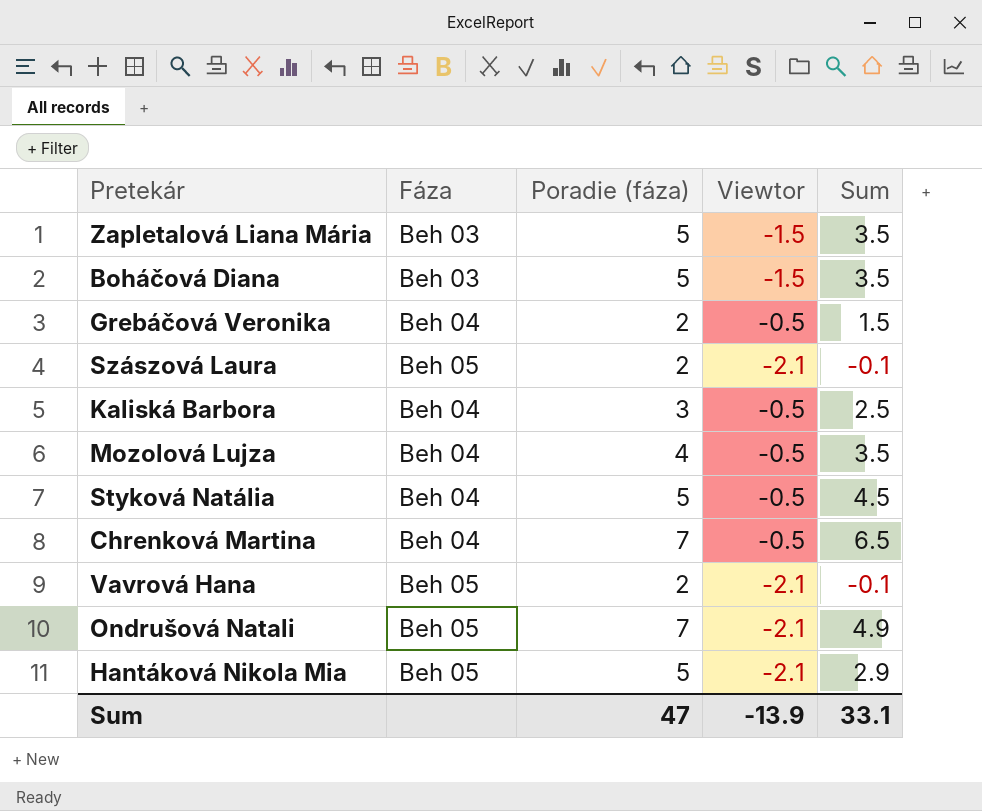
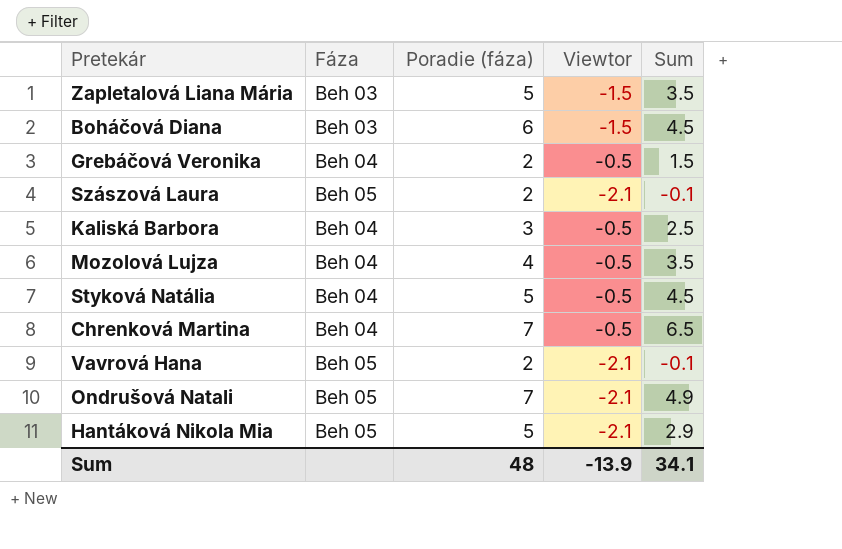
Boháčová Diana | Poradie (fáza): 5 -> 6
Boháčová Diana | Sum: 3.5 -> 4.5
Sum | Poradie (fáza): 47 -> 48
Sum | Sum: 33.1 -> 34.1

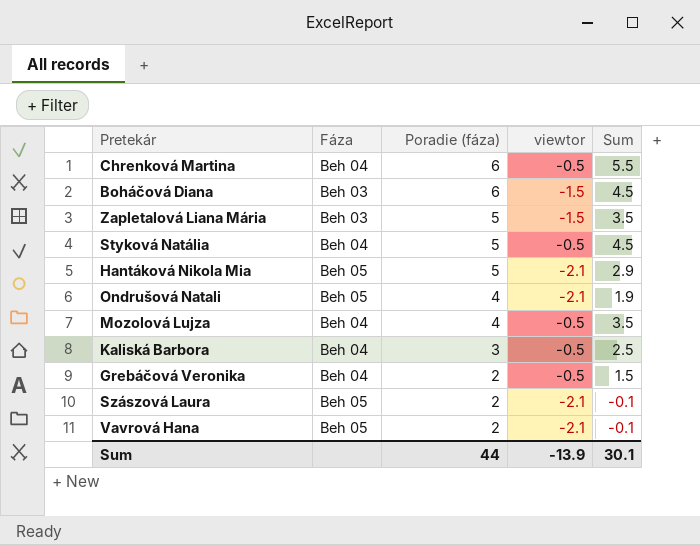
row order: none -> Poradie (fáza) descending
column name: Viewtor -> viewtor
Chrenková Martina | Poradie (fáza): 7 -> 6
Chrenková Martina | Sum: 6.5 -> 5.5
Ondrušová Natali | Poradie (fáza): 7 -> 4
Ondrušová Natali | Sum: 4.9 -> 1.9
Sum | Poradie (fáza): 48 -> 44
Sum | Sum: 34.1 -> 30.1

